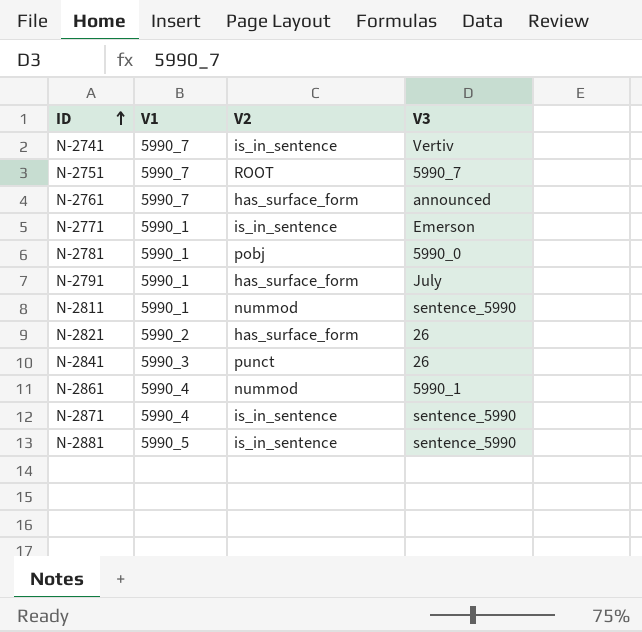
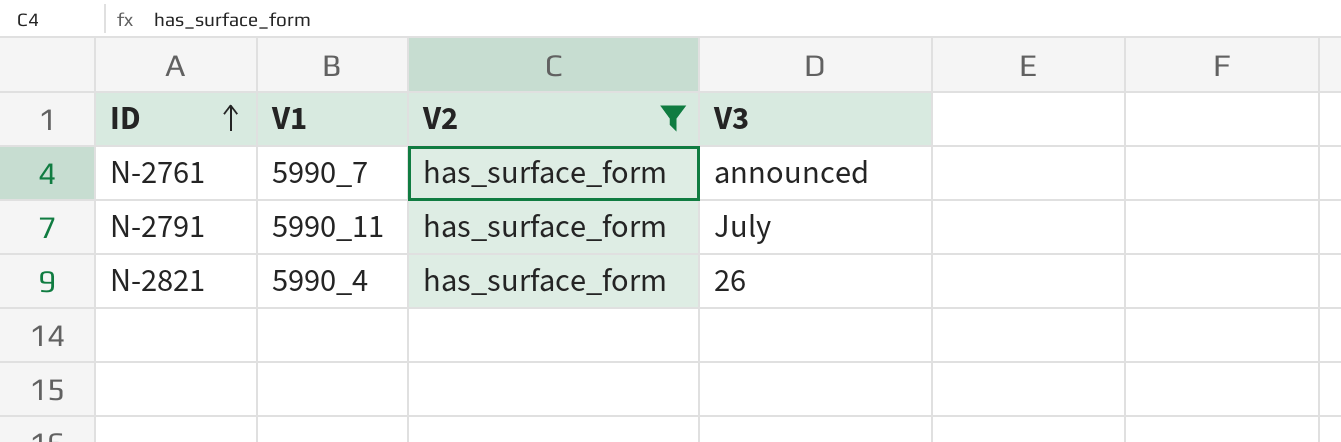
filter: none -> V2 = has_surface_form
N-2791 | V1: 5990_1 -> 5990_11
N-2821 | V1: 5990_2 -> 5990_4

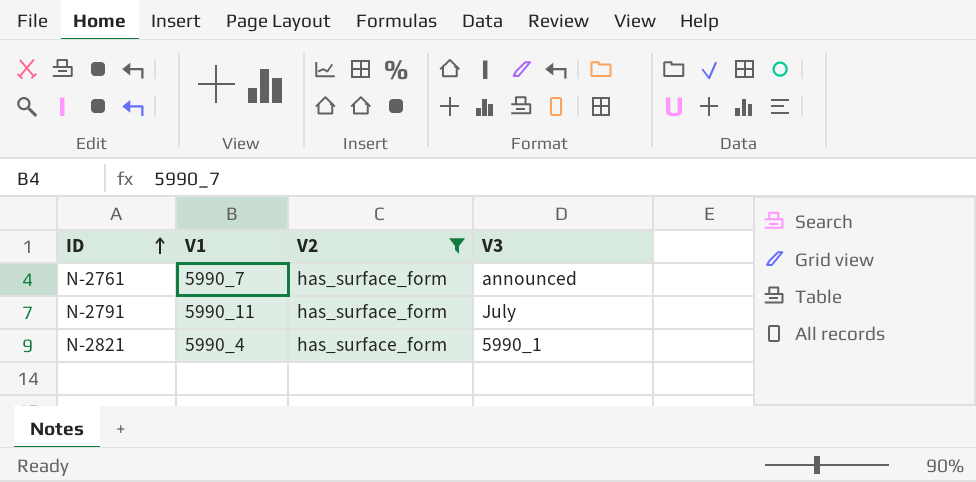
N-2821 | V3: 26 -> 5990_1

